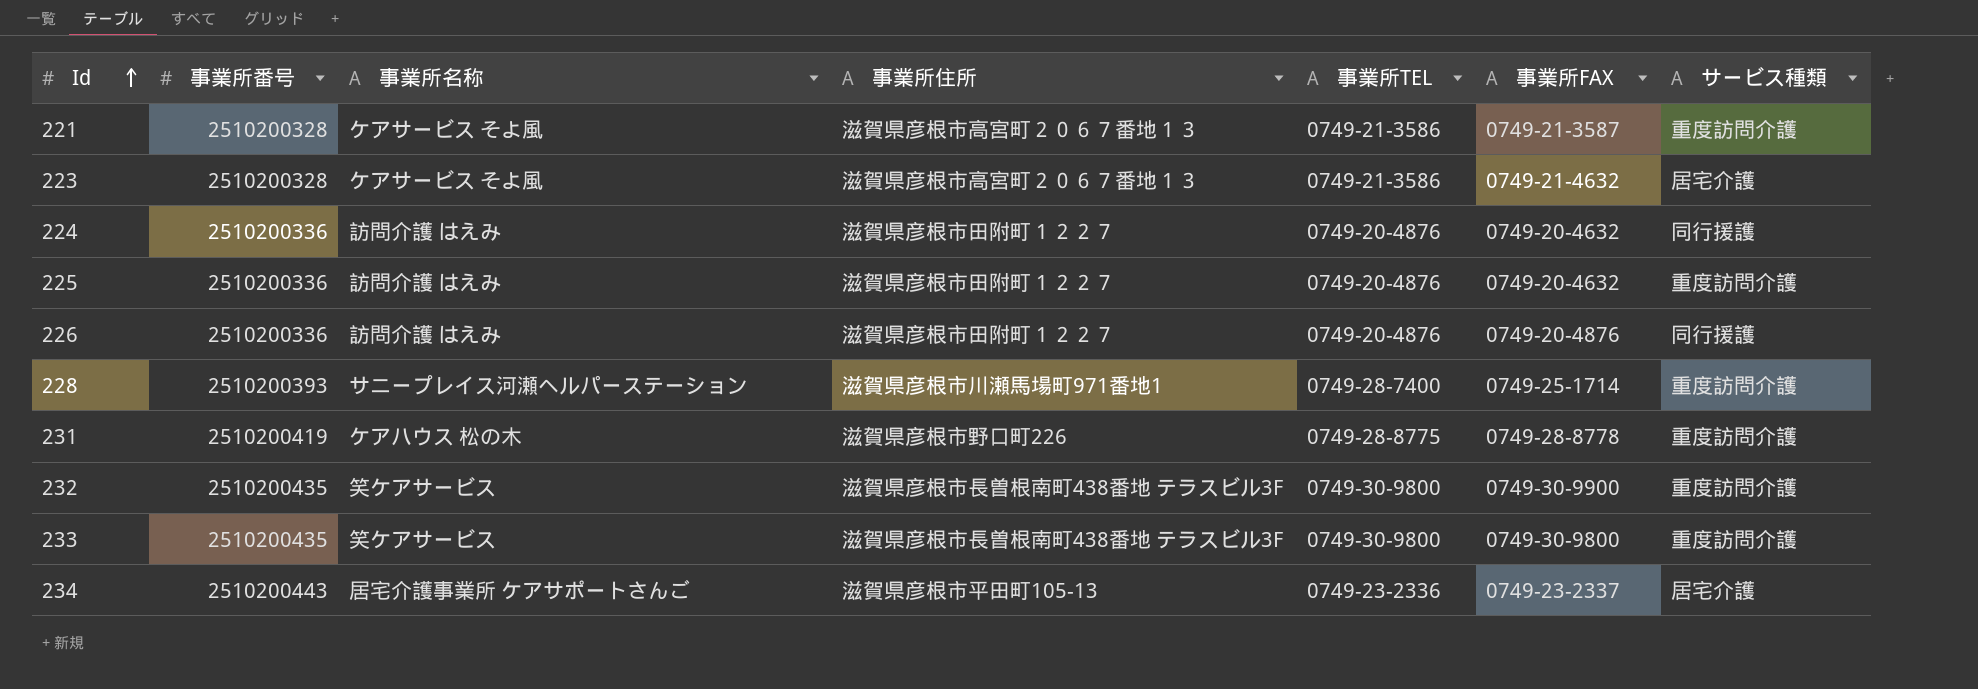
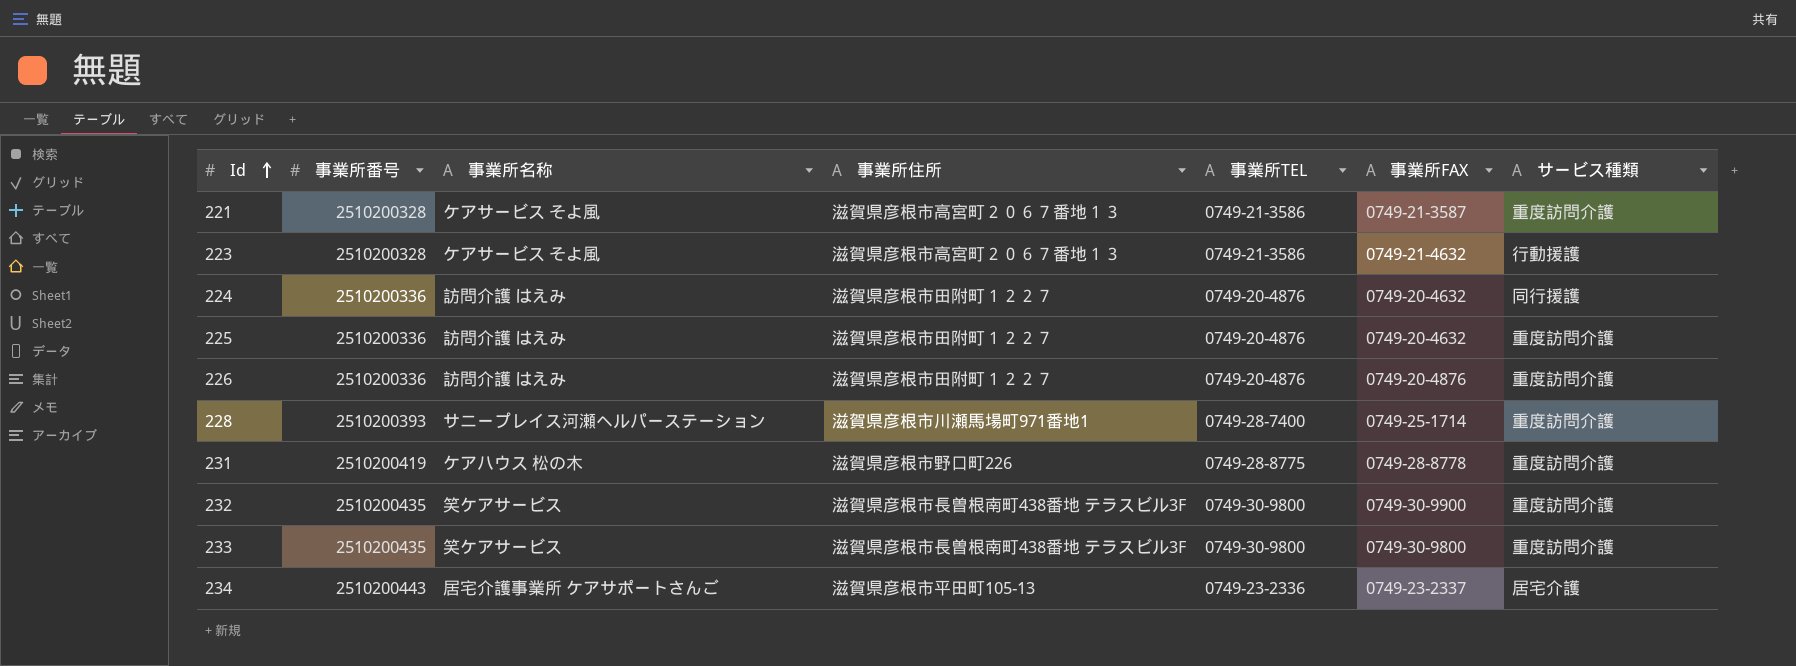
223 | サービス種類: 居宅介護 -> 行動援護
226 | サービス種類: 同行援護 -> 重度訪問介護

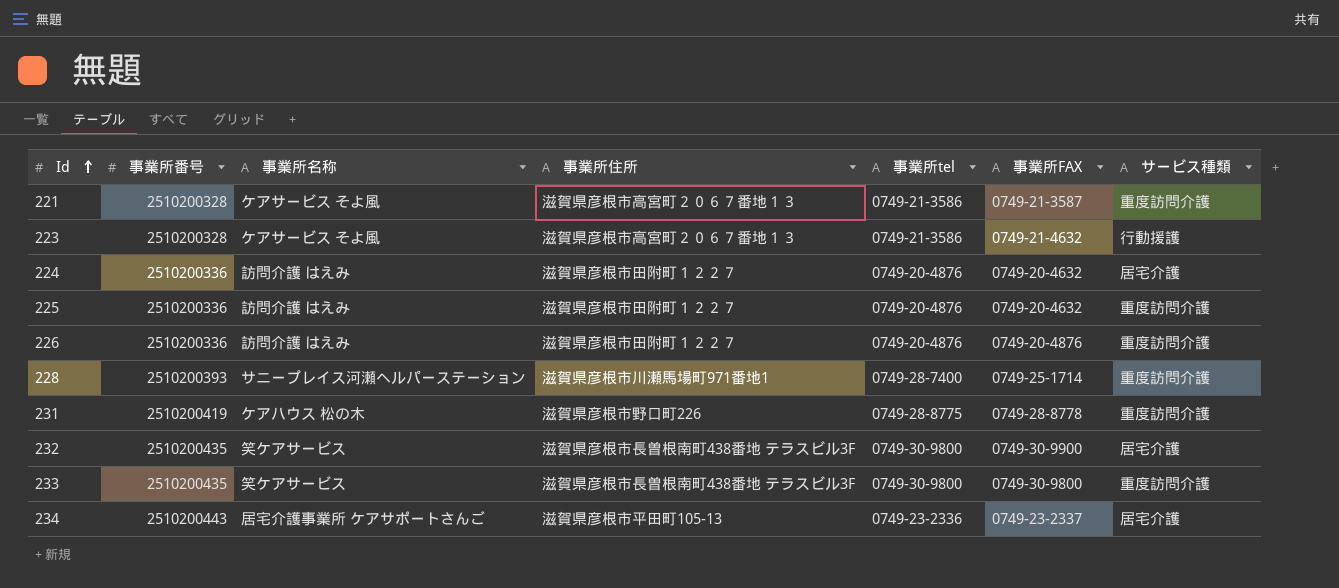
column name: 事業所TEL -> 事業所tel
224 | サービス種類: 同行援護 -> 居宅介護
232 | サービス種類: 重度訪問介護 -> 居宅介護

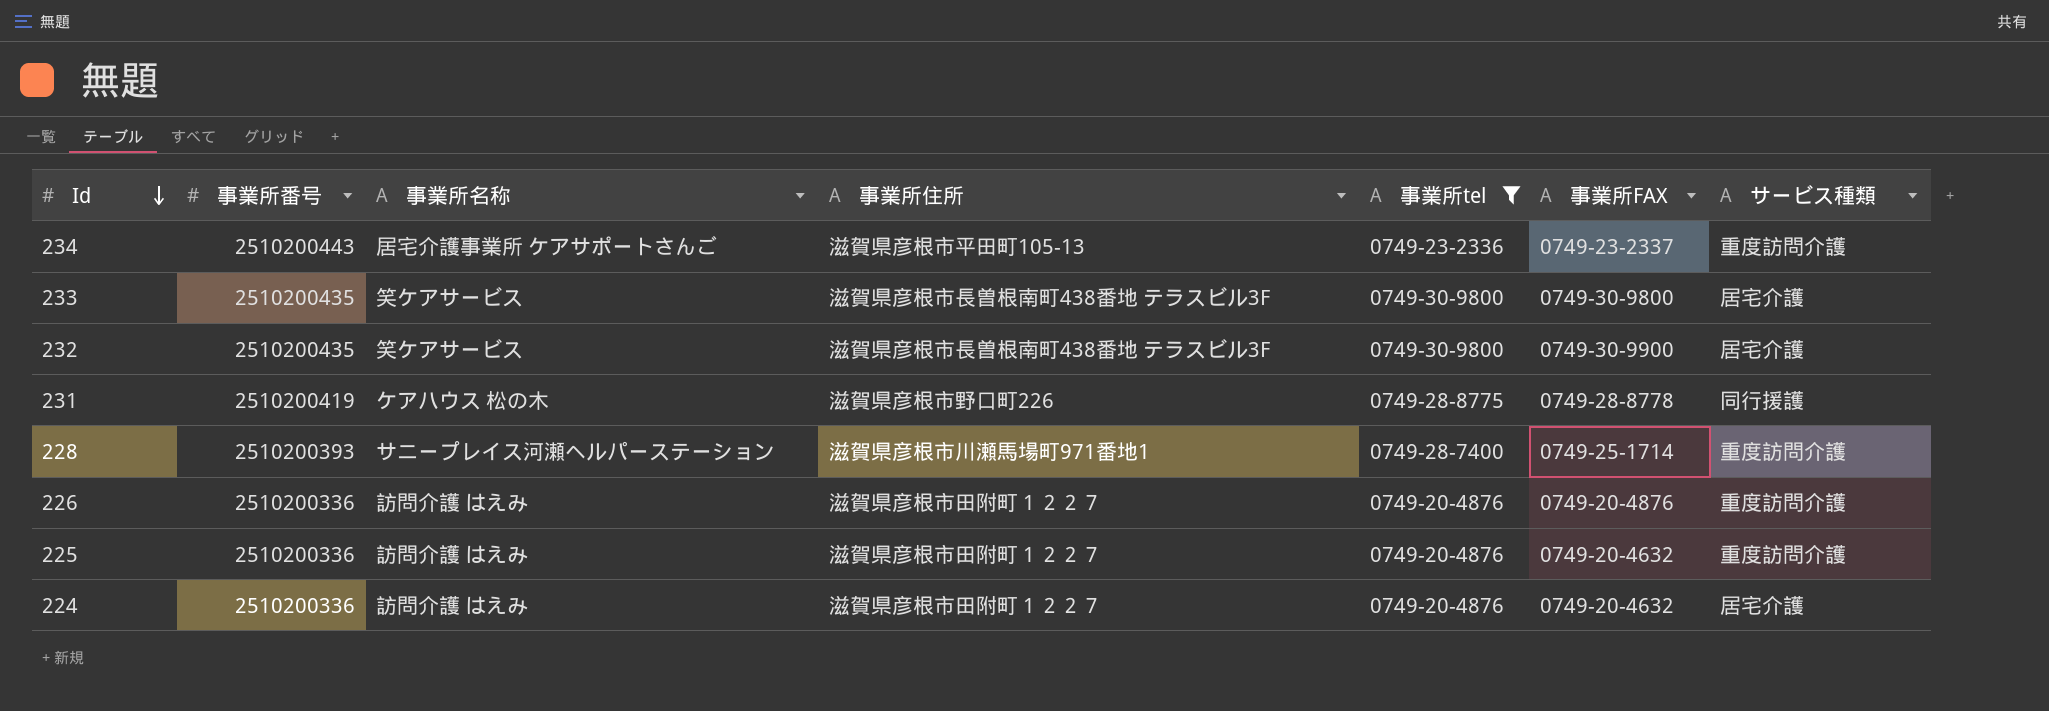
filter: none -> 事業所tel != 0749-21-3586
row order: Id ascending -> Id descending
234 | サービス種類: 居宅介護 -> 重度訪問介護
233 | サービス種類: 重度訪問介護 -> 居宅介護
231 | サービス種類: 重度訪問介護 -> 同行援護

